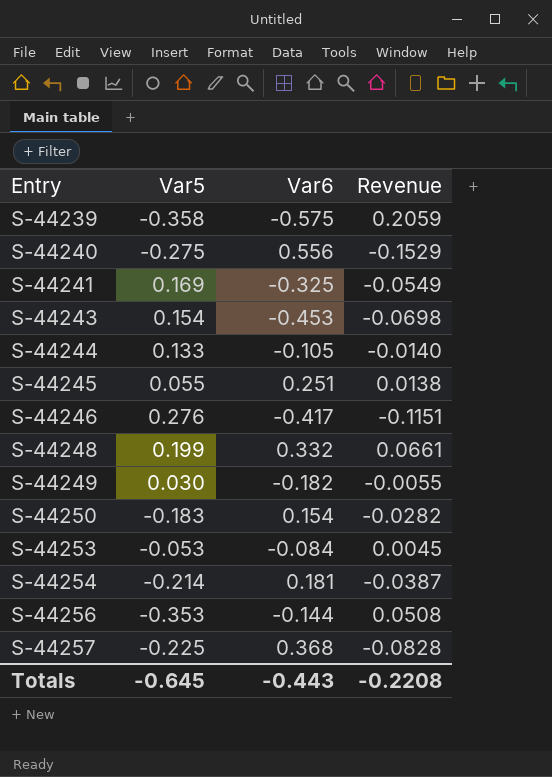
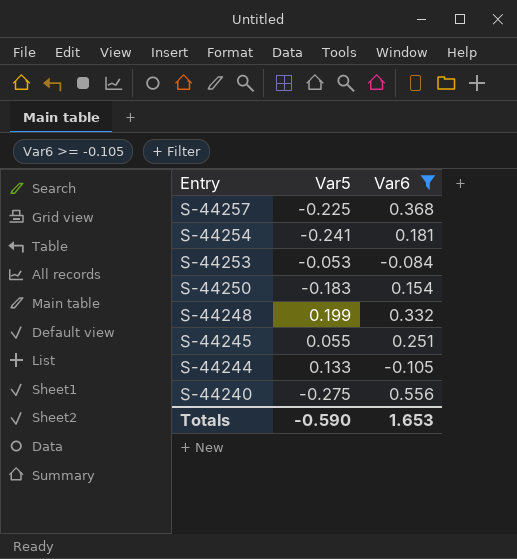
filter: none -> Var6 >= -0.105
row order: Entry ascending -> Entry descending
column Revenue | formula: [Var5] * [Var6] -> none
S-44254 | Var5: -0.214 -> -0.241
Totals | Var5: -0.645 -> -0.590
Totals | Var6: -0.443 -> 1.653

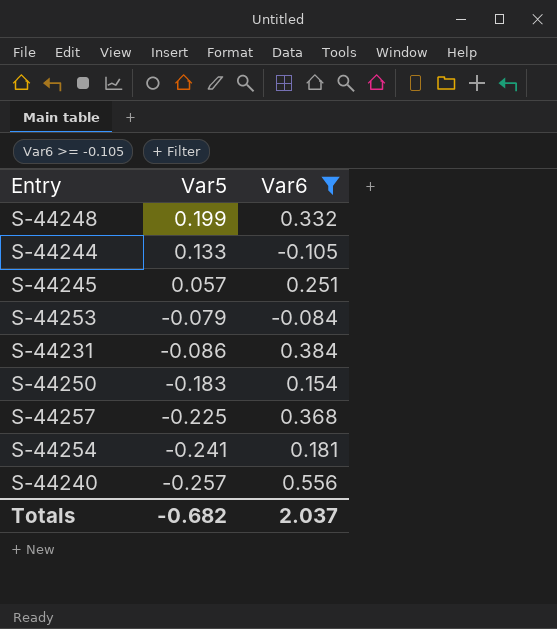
row order: Entry descending -> Var5 descending
S-44245 | Var5: 0.055 -> 0.057
S-44253 | Var5: -0.053 -> -0.079
row S-44231: none -> -0.086 | 0.384
S-44240 | Var5: -0.275 -> -0.257
Totals | Var5: -0.590 -> -0.682
Totals | Var6: 1.653 -> 2.037

